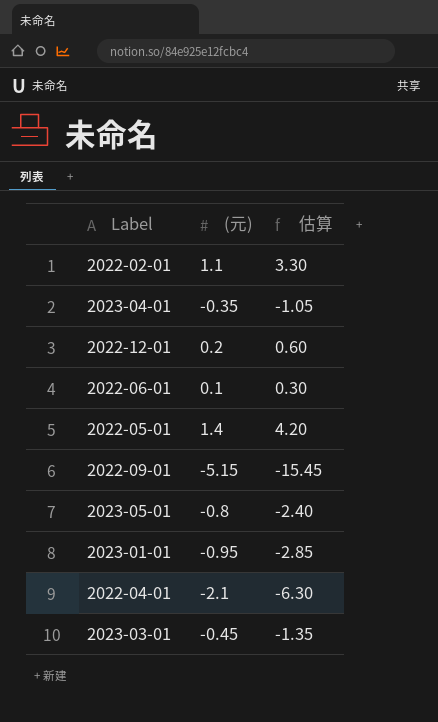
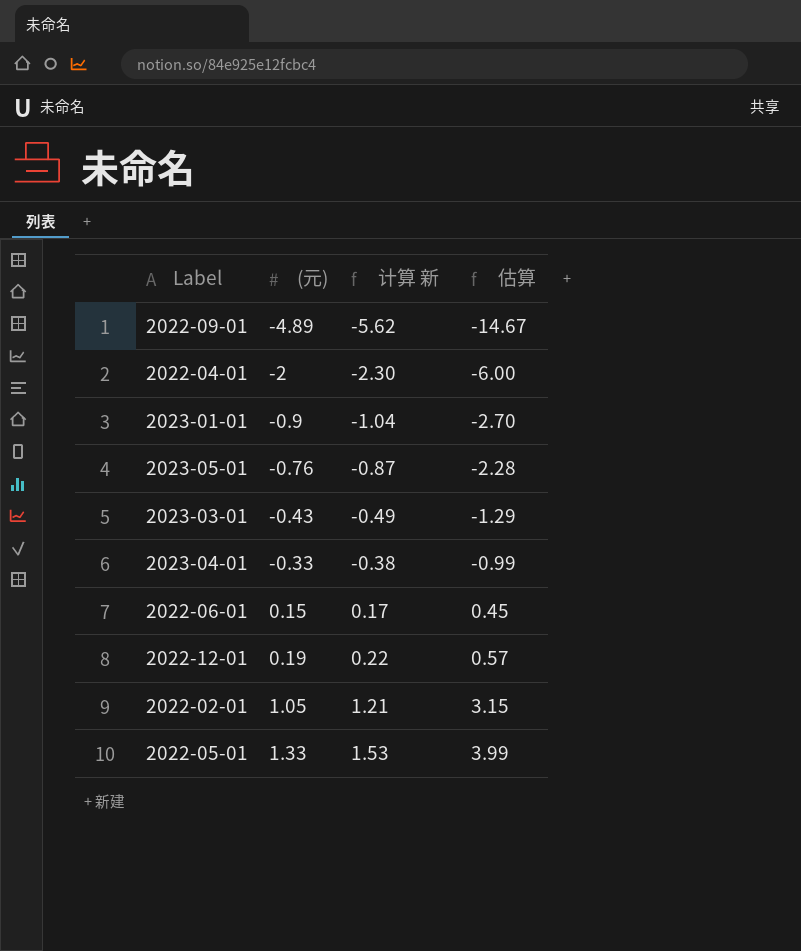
row order: none -> (元) ascending
column 计算 新 | formula: none -> [(元)] * 1.15
2022-09-01 | (元): -5.15 -> -4.89
2022-09-01 | 估算: -15.45 -> -14.67
2022-04-01 | (元): -2.1 -> -2
2022-04-01 | 估算: -6.30 -> -6.00
2023-01-01 | (元): -0.95 -> -0.9
2023-01-01 | 估算: -2.85 -> -2.70
2023-05-01 | (元): -0.8 -> -0.76
2023-05-01 | 估算: -2.40 -> -2.28
2023-03-01 | (元): -0.45 -> -0.43
2023-03-01 | 估算: -1.35 -> -1.29
2023-04-01 | (元): -0.35 -> -0.33
2023-04-01 | 估算: -1.05 -> -0.99
2022-06-01 | (元): 0.1 -> 0.15
2022-06-01 | 估算: 0.30 -> 0.45
2022-12-01 | (元): 0.2 -> 0.19
2022-12-01 | 估算: 0.60 -> 0.57
2022-02-01 | (元): 1.1 -> 1.05
2022-02-01 | 估算: 3.30 -> 3.15
2022-05-01 | (元): 1.4 -> 1.33
2022-05-01 | 估算: 4.20 -> 3.99

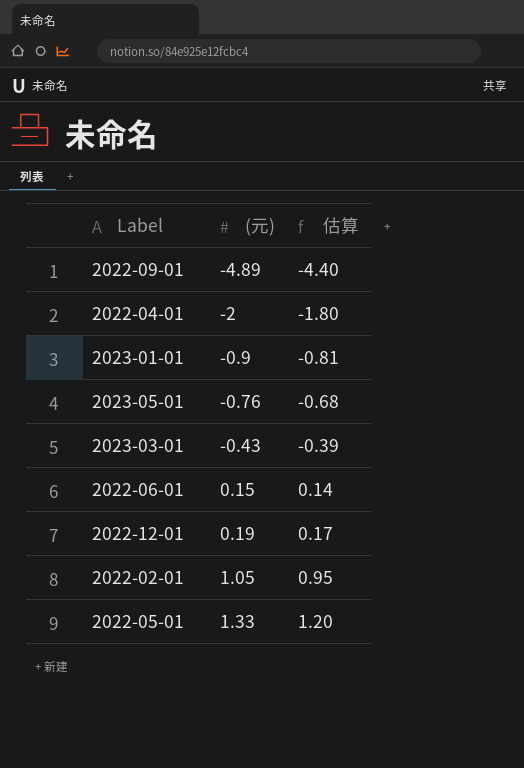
column 计算 新 | formula: [(元)] * 1.15 -> none
column 估算 | formula: [(元)] * 3 -> [(元)] * 0.9
row 2023-04-01: -0.33 | -0.38 | -0.99 -> none

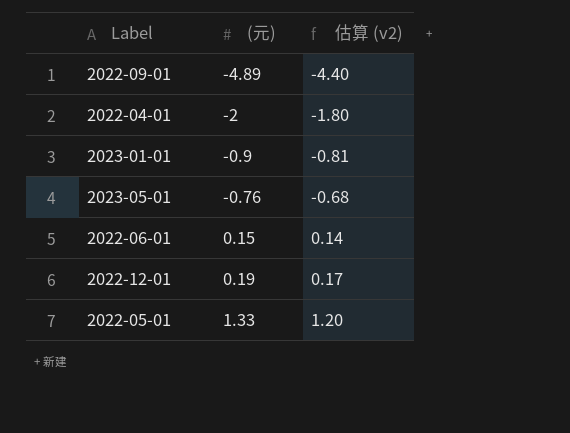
column name: 估算 -> 估算 (v2)
row 2023-03-01: -0.43 | -0.39 -> none
row 2022-02-01: 1.05 | 0.95 -> none

